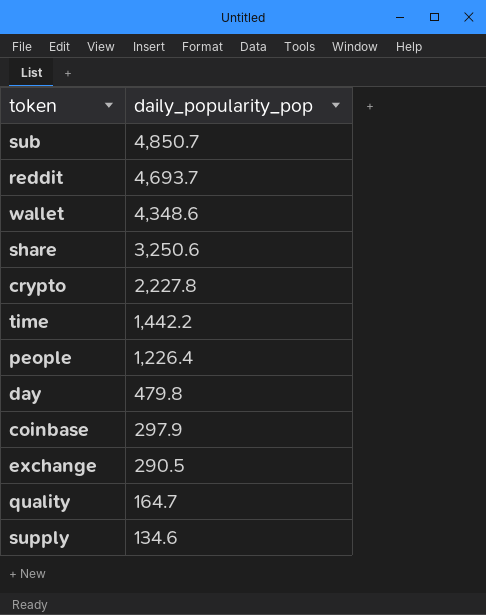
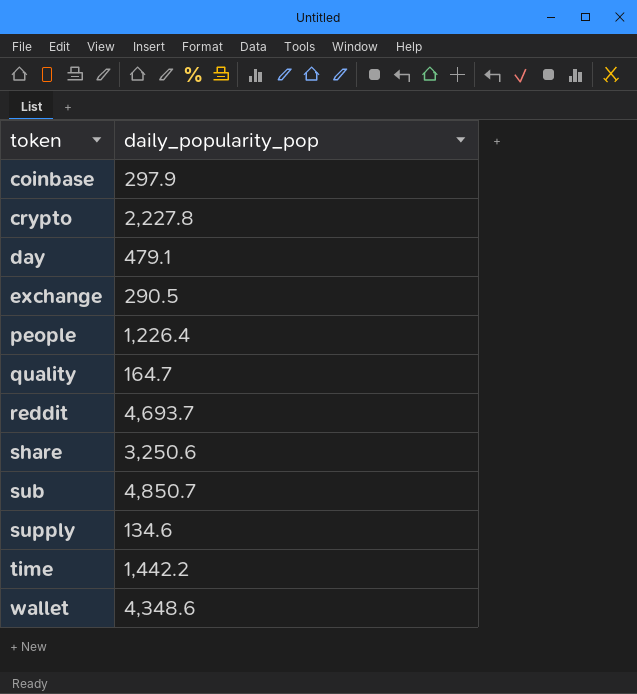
row order: daily_popularity_pop descending -> token ascending
day | daily_popularity_pop: 479.8 -> 479.1

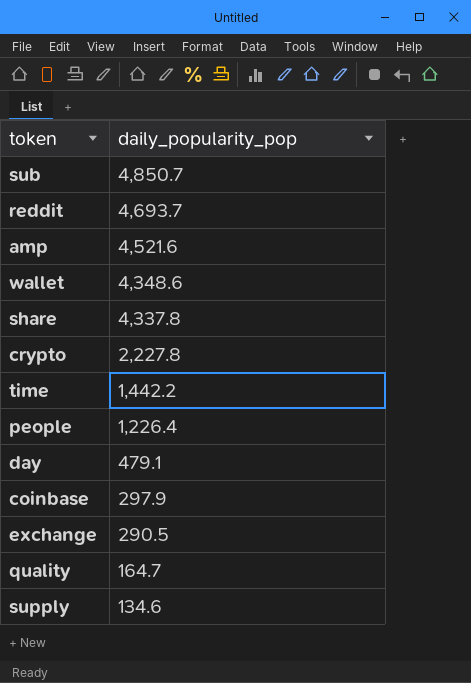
row order: token ascending -> daily_popularity_pop descending
row amp: none -> 4,521.6
share | daily_popularity_pop: 3,250.6 -> 4,337.8

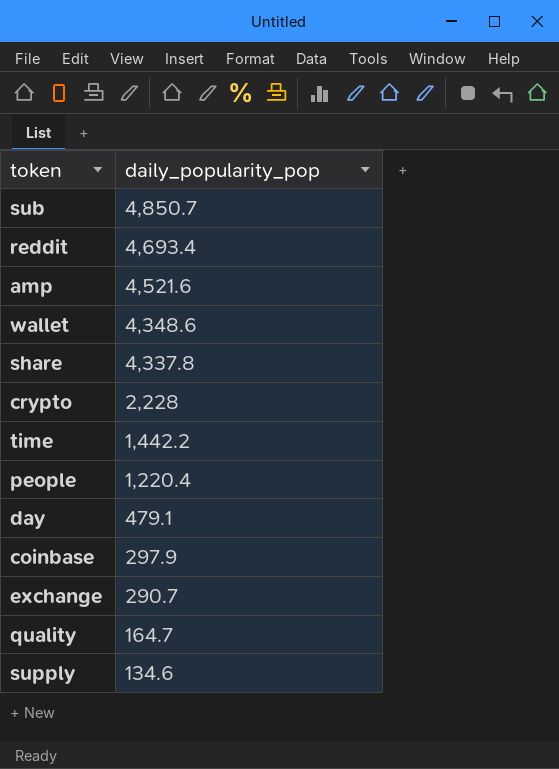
reddit | daily_popularity_pop: 4,693.7 -> 4,693.4
crypto | daily_popularity_pop: 2,227.8 -> 2,228
people | daily_popularity_pop: 1,226.4 -> 1,220.4
exchange | daily_popularity_pop: 290.5 -> 290.7

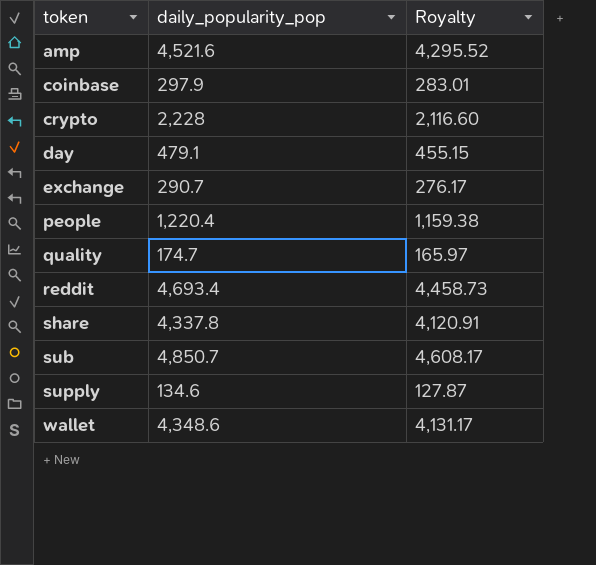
row order: daily_popularity_pop descending -> token ascending
column Royalty | formula: none -> [daily_popularity_pop] * 0.95
row time: 1,442.2 -> none
quality | daily_popularity_pop: 164.7 -> 174.7

